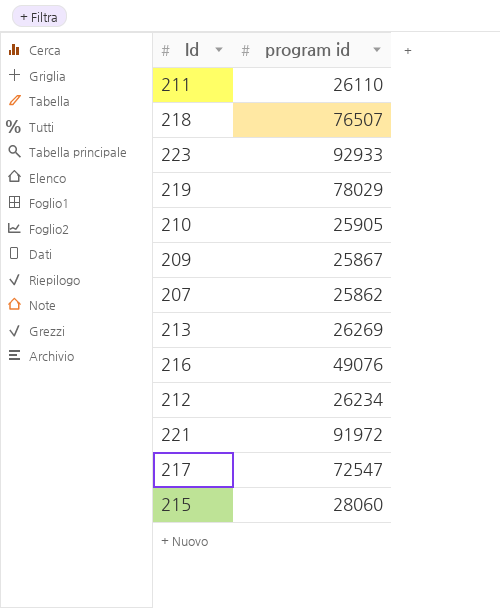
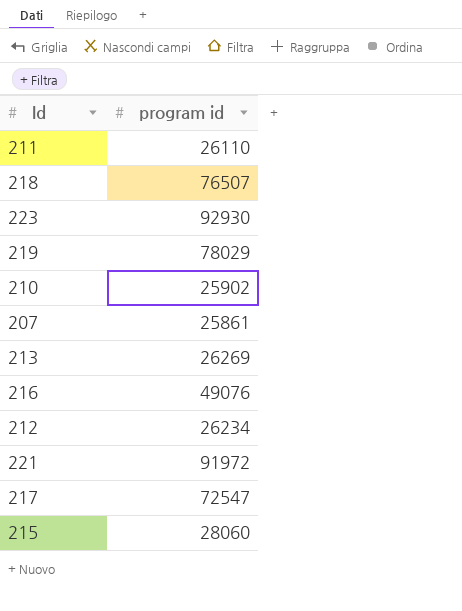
row 209: 25867 -> none
223 | program id: 92933 -> 92930
210 | program id: 25905 -> 25902
207 | program id: 25862 -> 25861

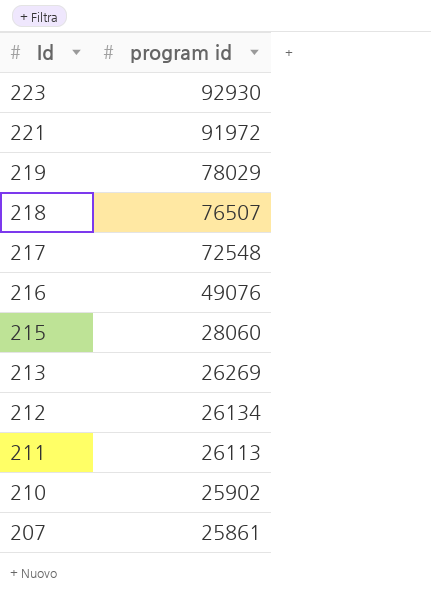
row order: none -> Id descending
217 | program id: 72547 -> 72548
212 | program id: 26234 -> 26134
211 | program id: 26110 -> 26113

